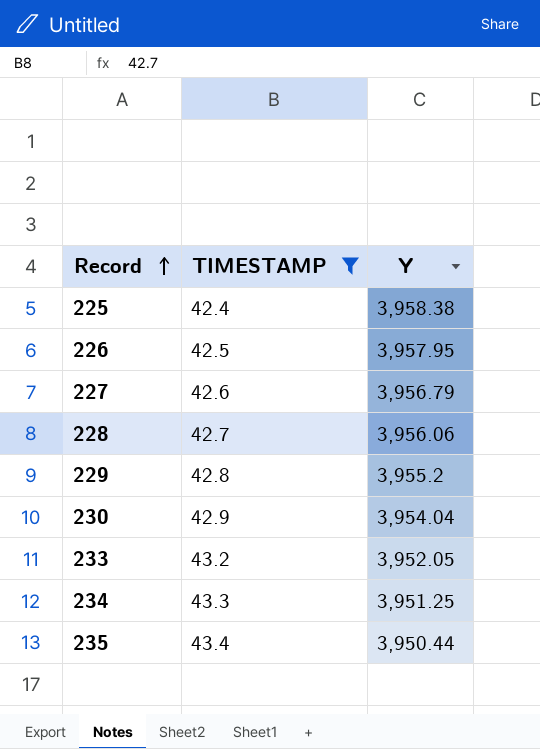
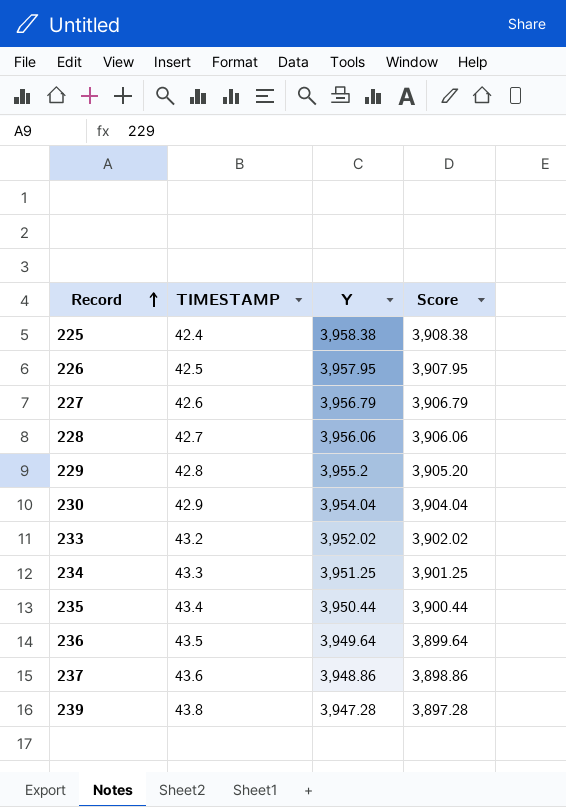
filter: TIMESTAMP <= 43.4 -> none
column Score | formula: none -> [Y] - 50
233 | Y: 3,952.05 -> 3,952.02

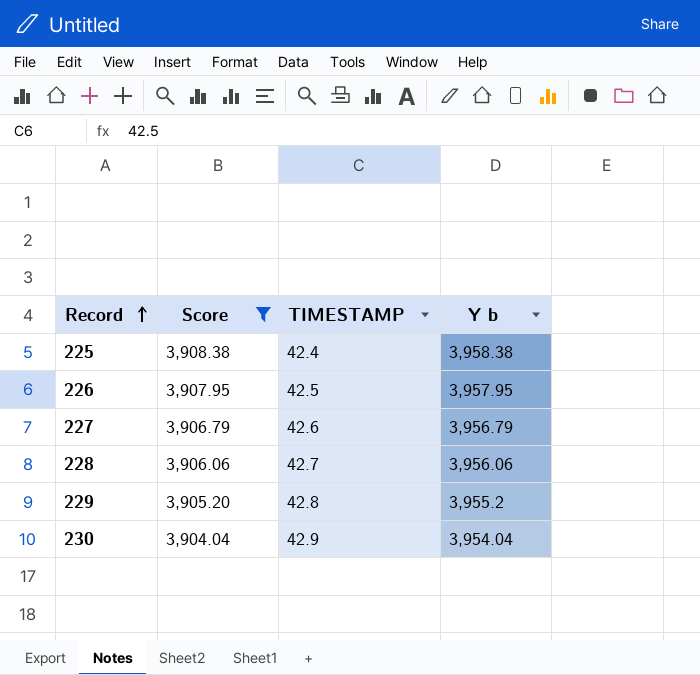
filter: none -> Score >= 3,904.04
column Score | position: 4 -> 2
column name: Y -> Y b

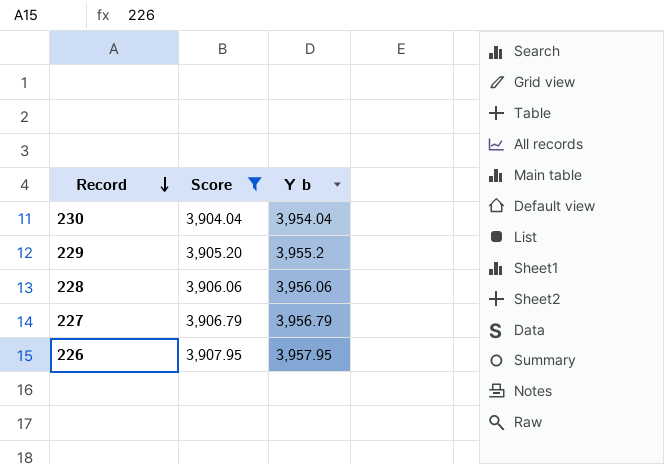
row order: Record ascending -> Record descending
column TIMESTAMP | position: 3 -> none
row 225: 3,908.38 | 42.4 | 3,958.38 -> none

